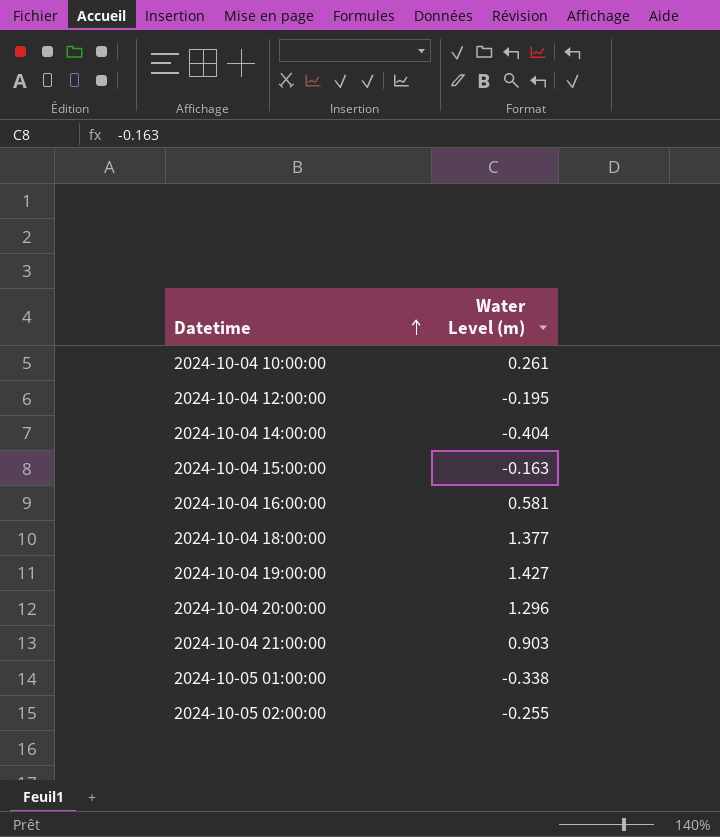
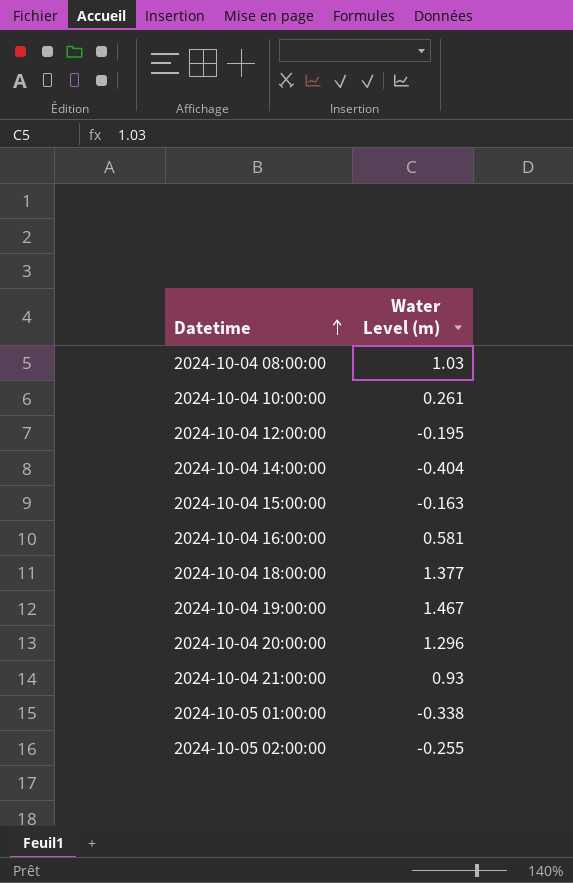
row 2024-10-04 08:00:00: none -> 1.03
2024-10-04 19:00:00 | Water Level (m): 1.427 -> 1.467
2024-10-04 21:00:00 | Water Level (m): 0.903 -> 0.93

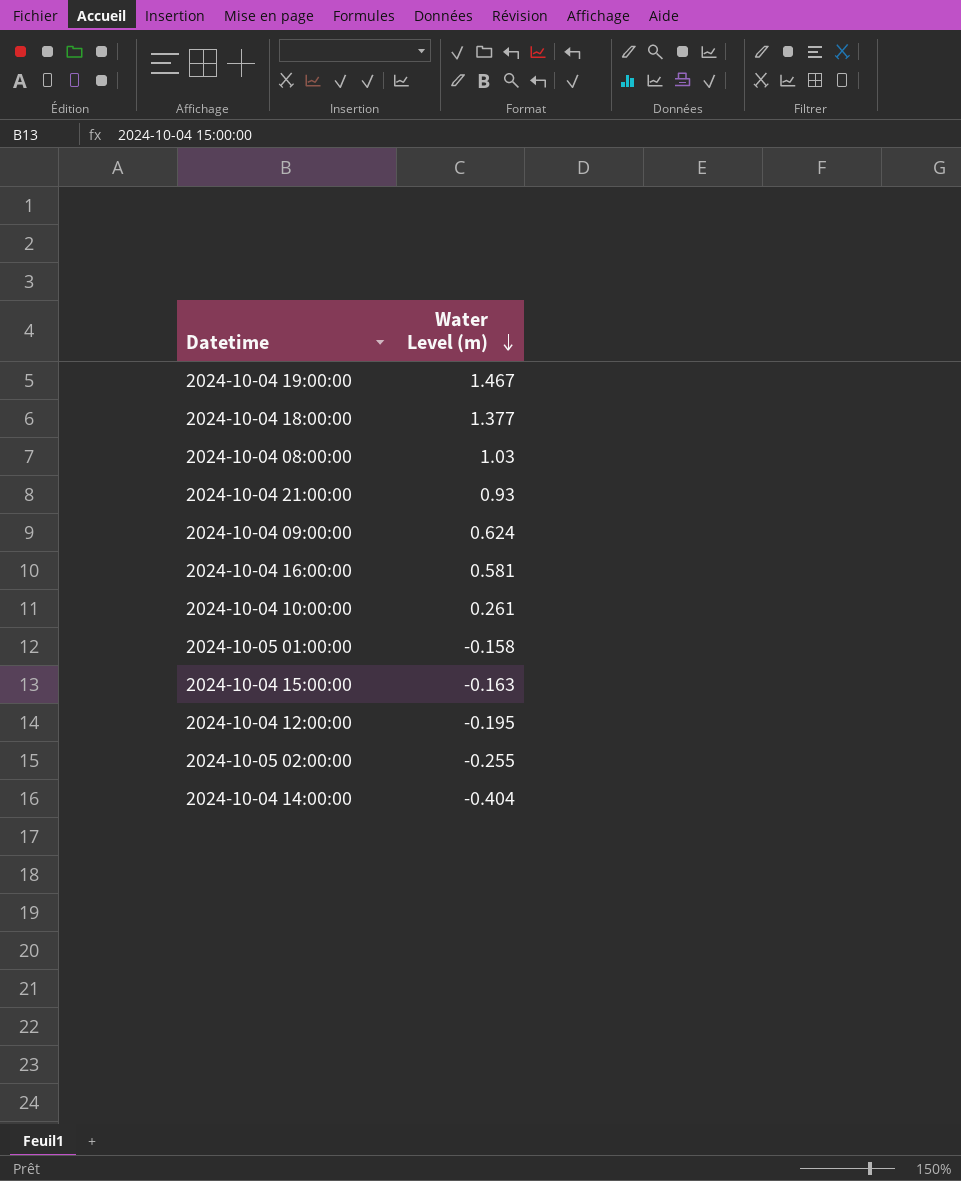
row order: Datetime ascending -> Water Level (m) descending
row 2024-10-04 20:00:00: 1.296 -> none
row 2024-10-04 09:00:00: none -> 0.624
2024-10-05 01:00:00 | Water Level (m): -0.338 -> -0.158

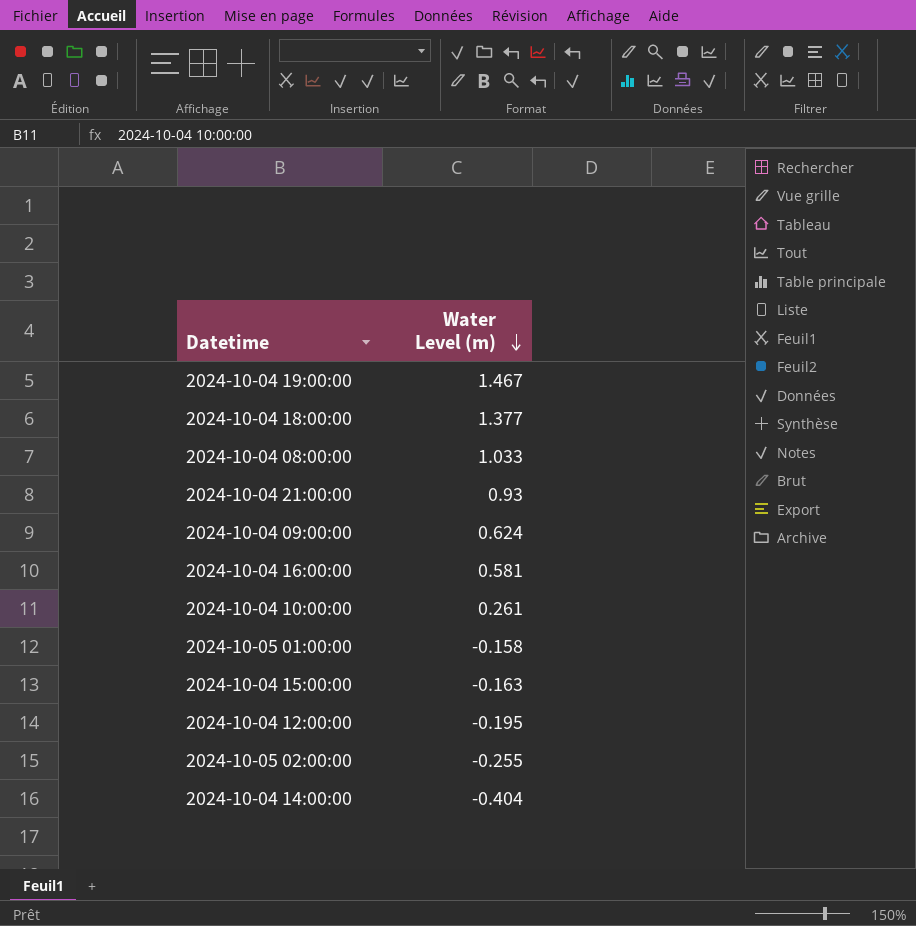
2024-10-04 08:00:00 | Water Level (m): 1.03 -> 1.033

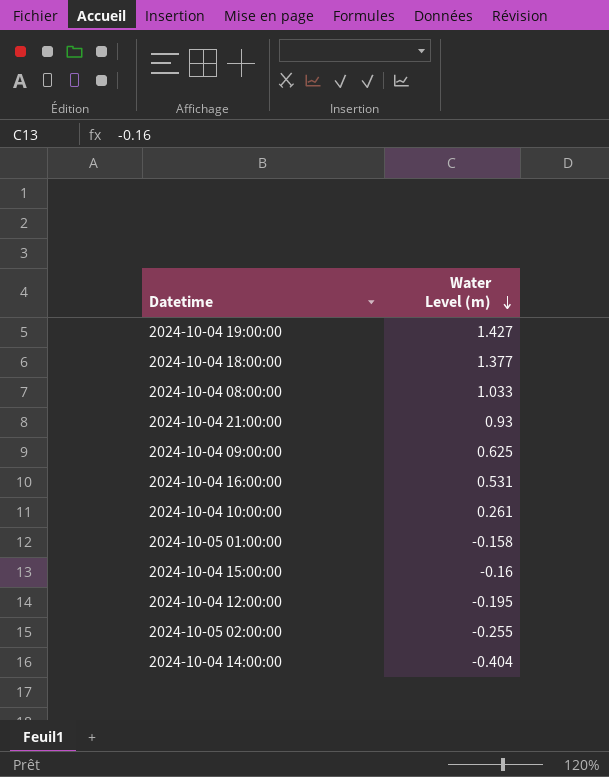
2024-10-04 19:00:00 | Water Level (m): 1.467 -> 1.427
2024-10-04 09:00:00 | Water Level (m): 0.624 -> 0.625
2024-10-04 16:00:00 | Water Level (m): 0.581 -> 0.531
2024-10-04 15:00:00 | Water Level (m): -0.163 -> -0.16

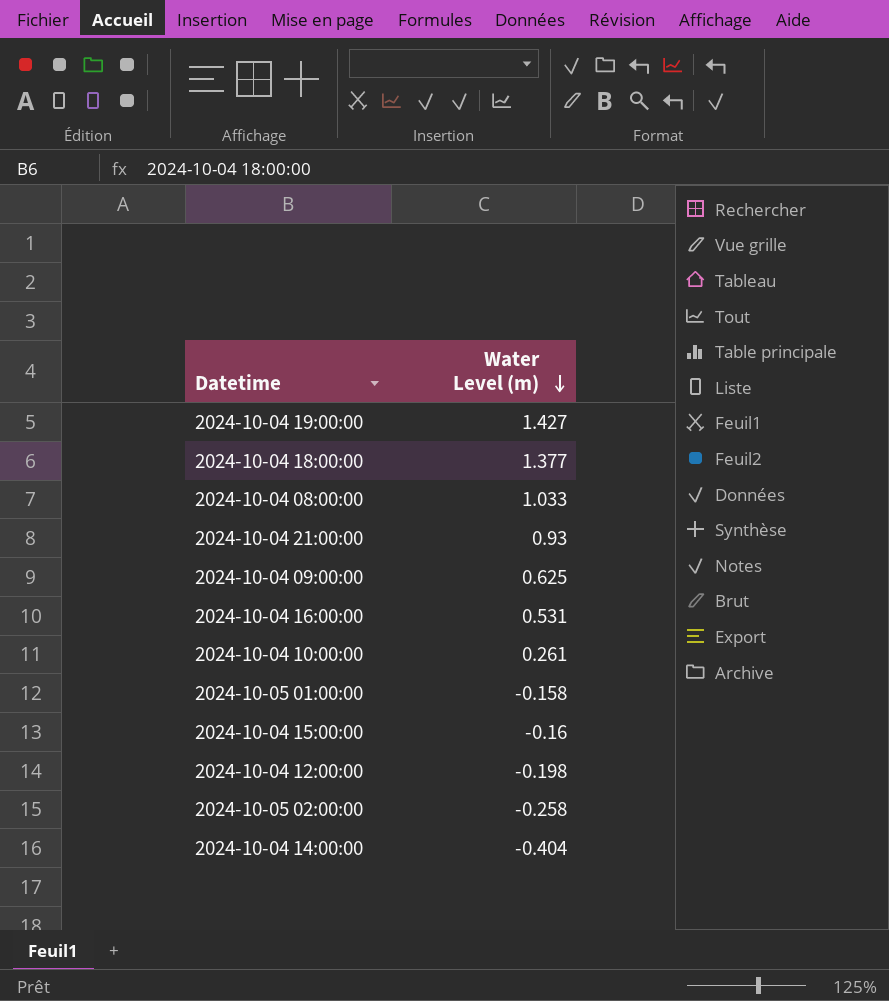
2024-10-04 12:00:00 | Water Level (m): -0.195 -> -0.198
2024-10-05 02:00:00 | Water Level (m): -0.255 -> -0.258

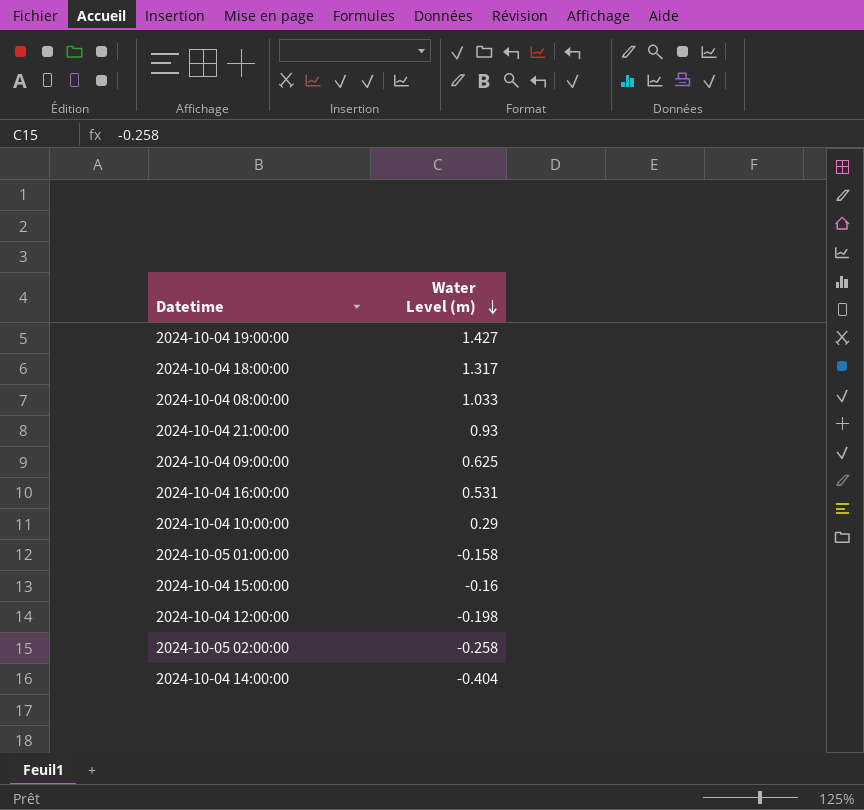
2024-10-04 18:00:00 | Water Level (m): 1.377 -> 1.317
2024-10-04 10:00:00 | Water Level (m): 0.261 -> 0.29

